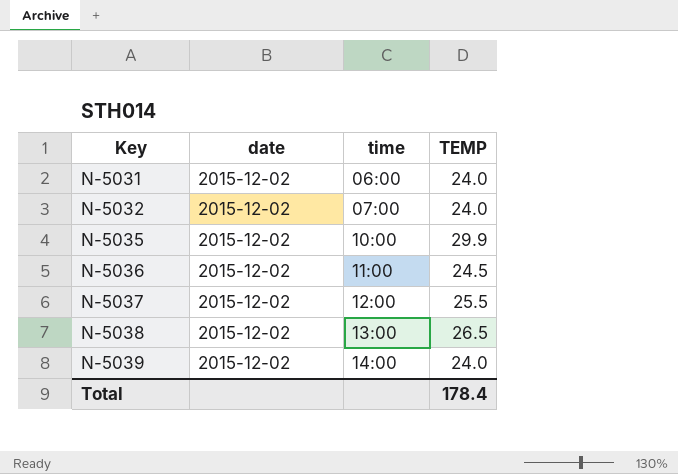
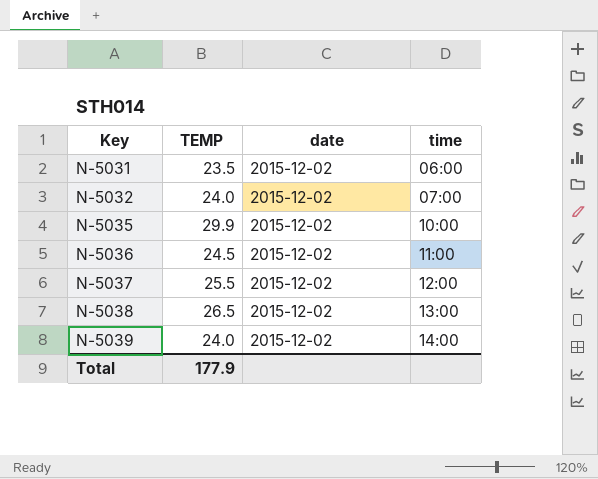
column TEMP | position: 4 -> 2
N-5031 | TEMP: 24.0 -> 23.5
Total | TEMP: 178.4 -> 177.9

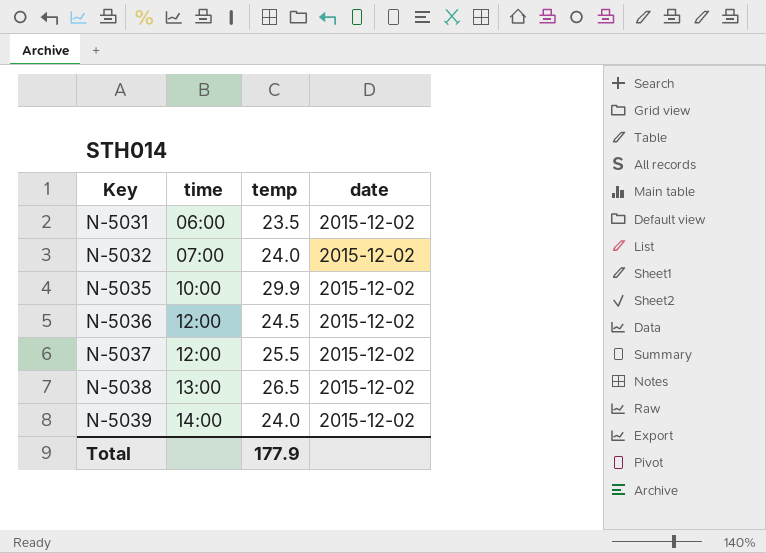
column time | position: 4 -> 2
column name: TEMP -> temp
N-5036 | time: 11:00 -> 12:00

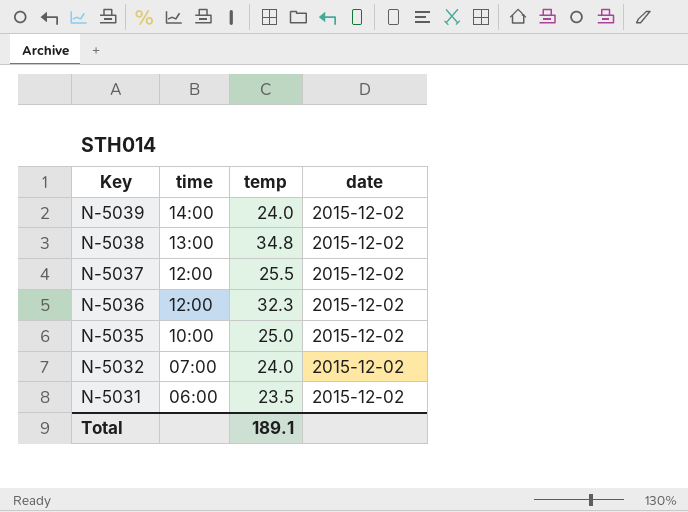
row order: Key ascending -> Key descending
N-5038 | temp: 26.5 -> 34.8
N-5036 | temp: 24.5 -> 32.3
N-5035 | temp: 29.9 -> 25.0
Total | temp: 177.9 -> 189.1

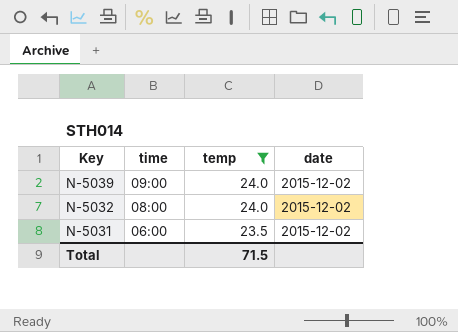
filter: none -> temp <= 24.0
N-5039 | time: 14:00 -> 09:00
N-5032 | time: 07:00 -> 08:00
Total | temp: 189.1 -> 71.5

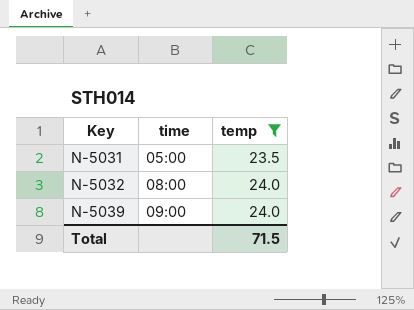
row order: Key descending -> Key ascending
column date | position: 4 -> none
N-5031 | time: 06:00 -> 05:00

